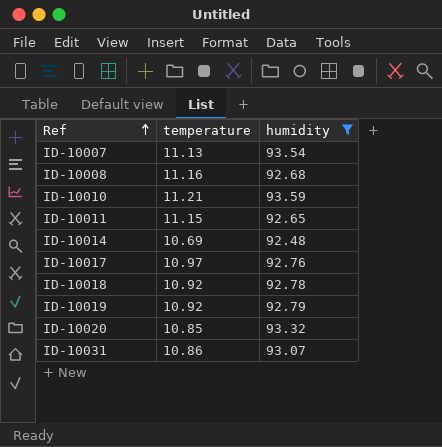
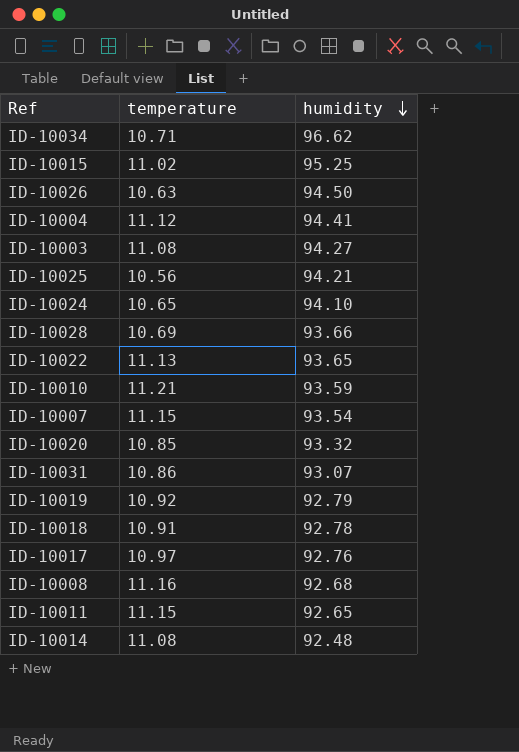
filter: humidity <= 93.59 -> none
row order: Ref ascending -> humidity descending
ID-10007 | temperature: 11.13 -> 11.15
ID-10018 | temperature: 10.92 -> 10.91
ID-10014 | temperature: 10.69 -> 11.08

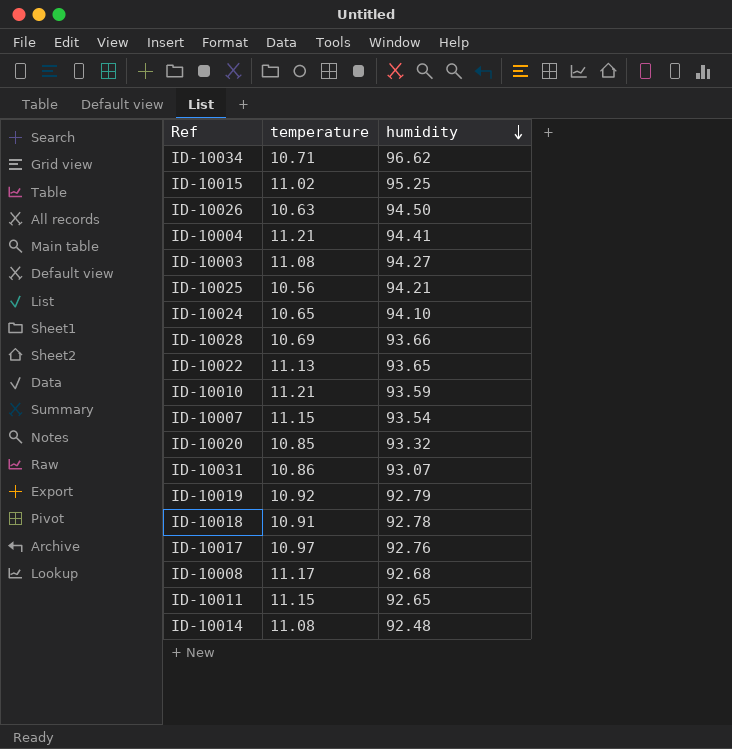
ID-10004 | temperature: 11.12 -> 11.21
ID-10008 | temperature: 11.16 -> 11.17

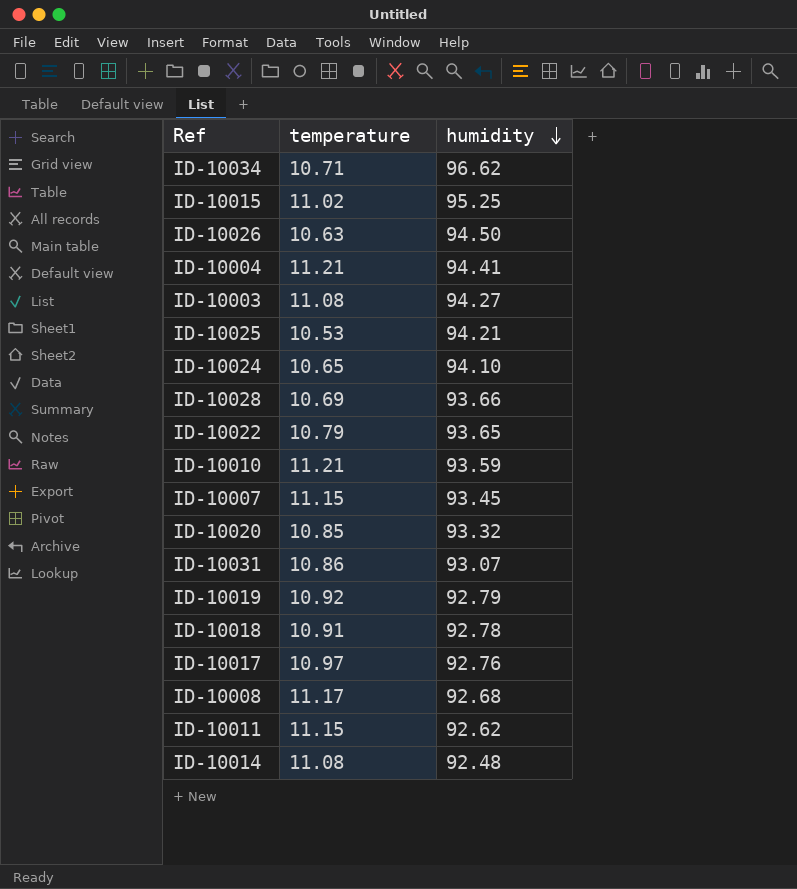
ID-10025 | temperature: 10.56 -> 10.53
ID-10022 | temperature: 11.13 -> 10.79
ID-10007 | humidity: 93.54 -> 93.45
ID-10011 | humidity: 92.65 -> 92.62

